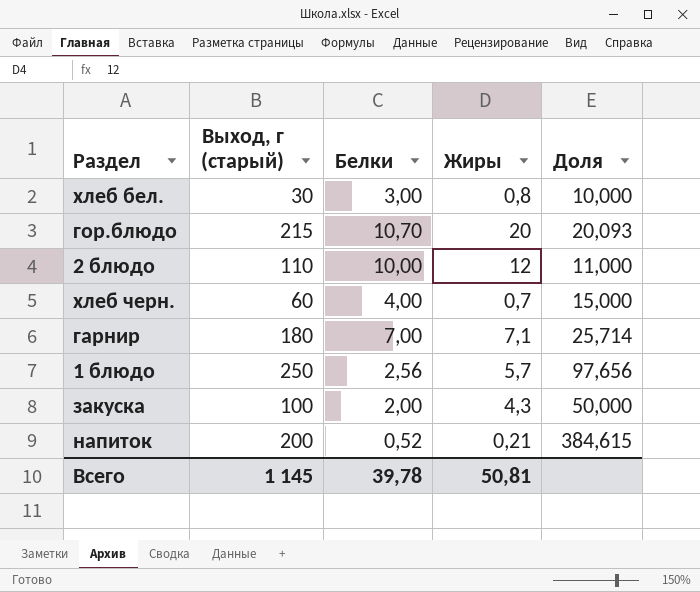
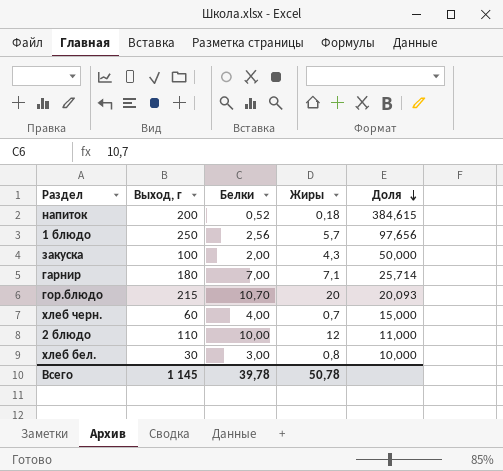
row order: none -> Доля descending
column name: Выход, г (старый) -> Выход, г
напиток | Жиры: 0,21 -> 0,18
Всего | Жиры: 50,81 -> 50,78

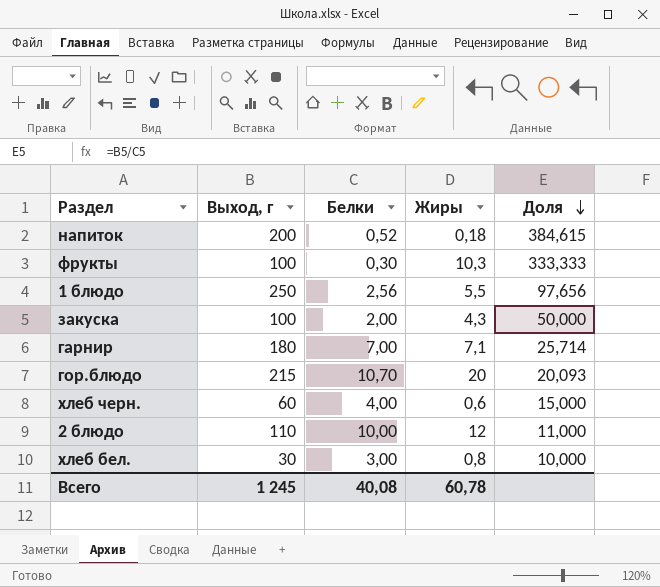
row фрукты: none -> 100 | 0,30 | 10,3 | 333,333
1 блюдо | Жиры: 5,7 -> 5,5
хлеб черн. | Жиры: 0,7 -> 0,6
Всего | Выход, г: 1 145 -> 1 245
Всего | Белки: 39,78 -> 40,08
Всего | Жиры: 50,78 -> 60,78

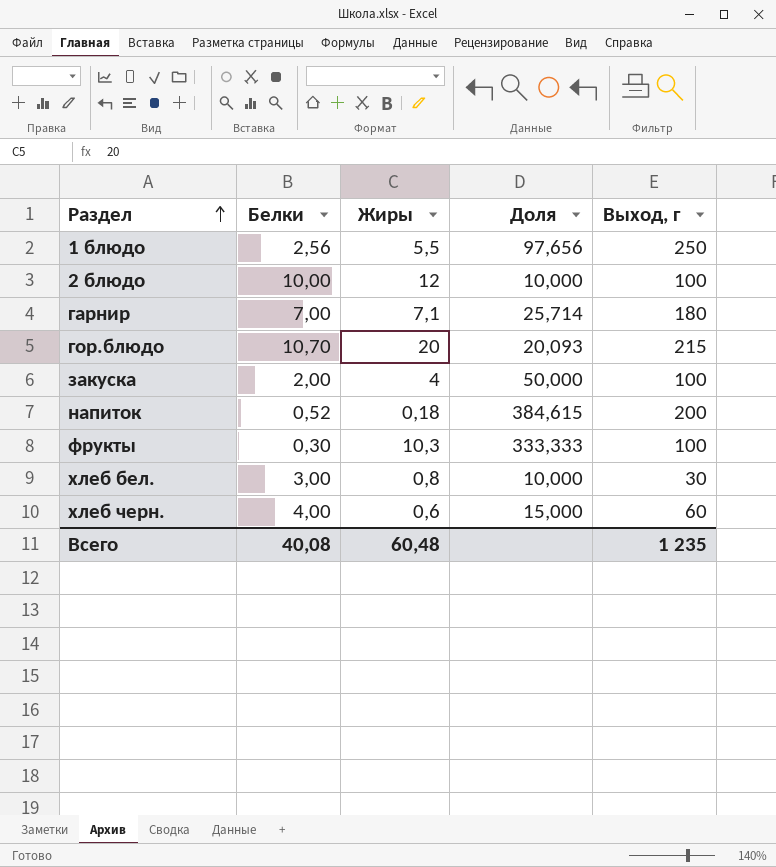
row order: Доля descending -> Раздел ascending
column Выход, г | position: 2 -> 5
2 блюдо | Доля: 11,000 -> 10,000
2 блюдо | Выход, г: 110 -> 100
закуска | Жиры: 4,3 -> 4
Всего | Жиры: 60,78 -> 60,48
Всего | Выход, г: 1 245 -> 1 235

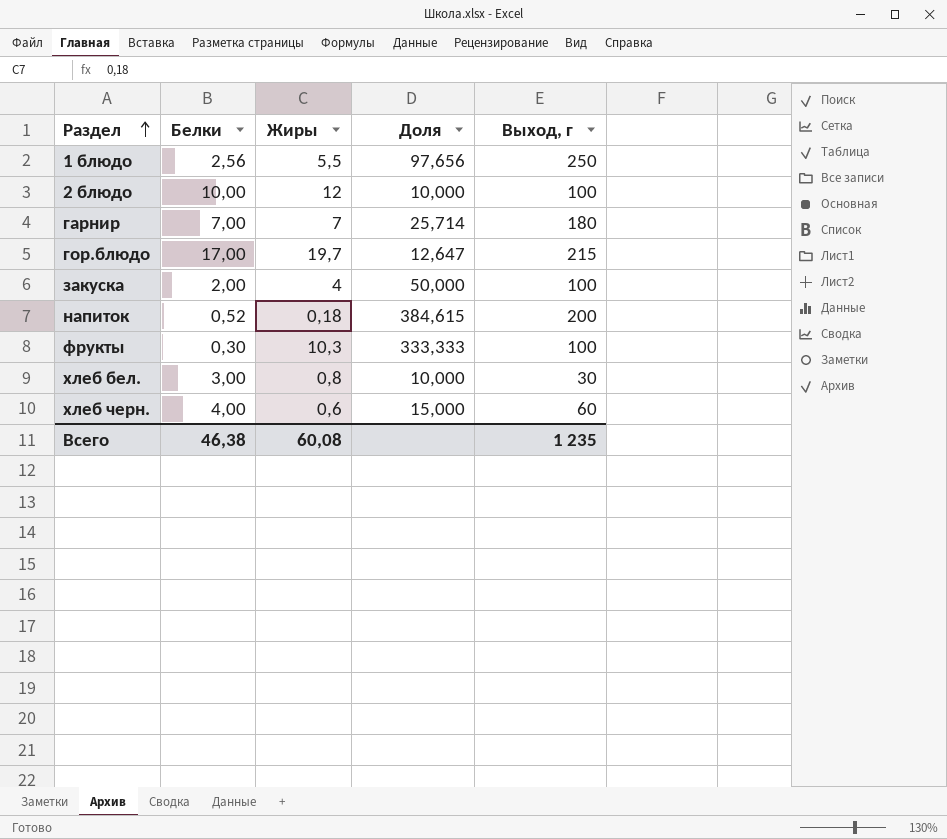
гарнир | Жиры: 7,1 -> 7
гор.блюдо | Белки: 10,70 -> 17,00
гор.блюдо | Жиры: 20 -> 19,7
гор.блюдо | Доля: 20,093 -> 12,647
Всего | Белки: 40,08 -> 46,38
Всего | Жиры: 60,48 -> 60,08

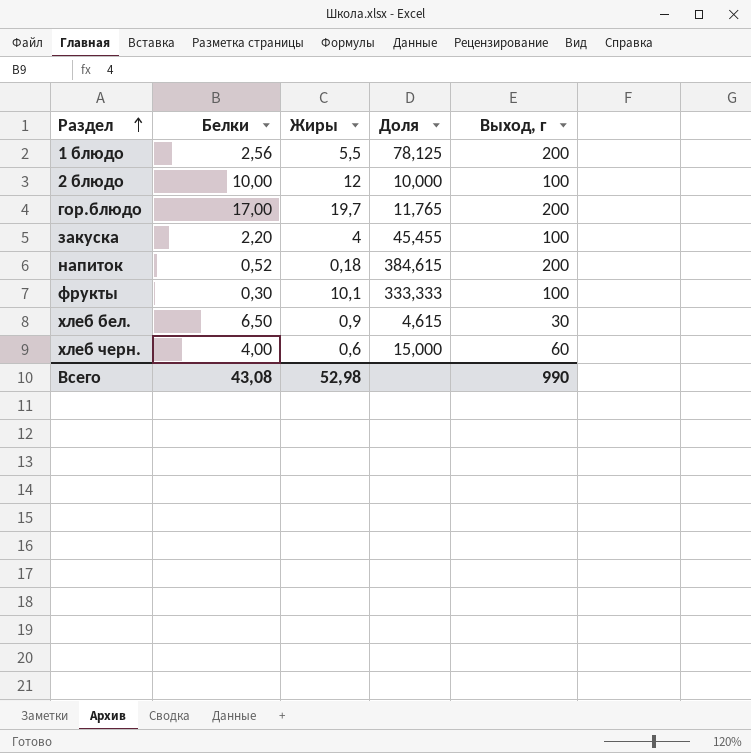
row гарнир: 7,00 | 7 | 25,714 | 180 -> none
1 блюдо | Доля: 97,656 -> 78,125
1 блюдо | Выход, г: 250 -> 200
гор.блюдо | Доля: 12,647 -> 11,765
гор.блюдо | Выход, г: 215 -> 200
закуска | Белки: 2,00 -> 2,20
закуска | Доля: 50,000 -> 45,455
фрукты | Жиры: 10,3 -> 10,1
хлеб бел. | Белки: 3,00 -> 6,50
хлеб бел. | Жиры: 0,8 -> 0,9
хлеб бел. | Доля: 10,000 -> 4,615
Всего | Белки: 46,38 -> 43,08
Всего | Жиры: 60,08 -> 52,98
Всего | Выход, г: 1 235 -> 990

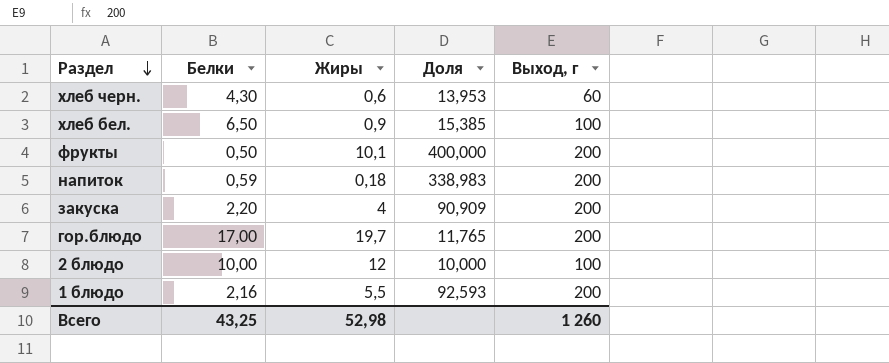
row order: Раздел ascending -> Раздел descending
хлеб черн. | Белки: 4,00 -> 4,30
хлеб черн. | Доля: 15,000 -> 13,953
хлеб бел. | Доля: 4,615 -> 15,385
хлеб бел. | Выход, г: 30 -> 100
фрукты | Белки: 0,30 -> 0,50
фрукты | Доля: 333,333 -> 400,000
фрукты | Выход, г: 100 -> 200
напиток | Белки: 0,52 -> 0,59
напиток | Доля: 384,615 -> 338,983
закуска | Доля: 45,455 -> 90,909
закуска | Выход, г: 100 -> 200
1 блюдо | Белки: 2,56 -> 2,16
1 блюдо | Доля: 78,125 -> 92,593
Всего | Белки: 43,08 -> 43,25
Всего | Выход, г: 990 -> 1 260

